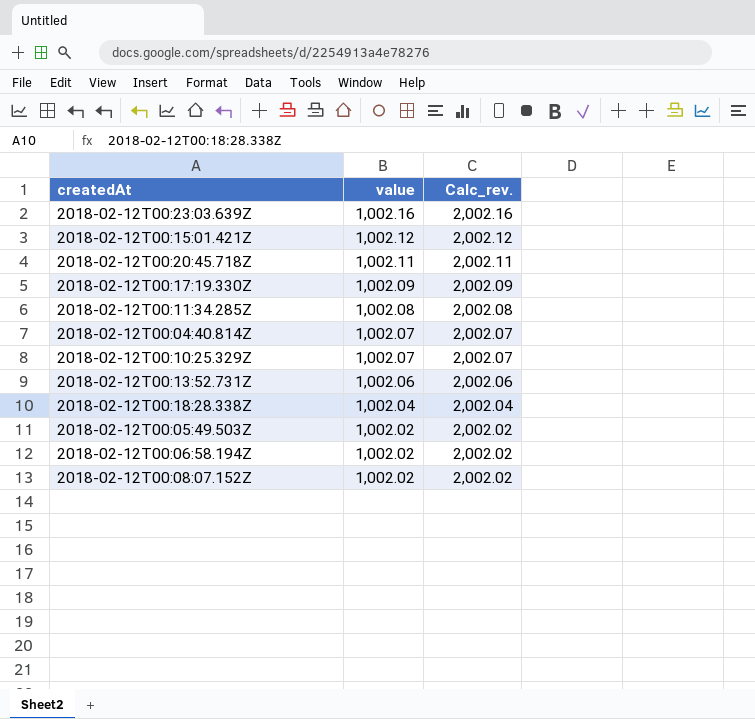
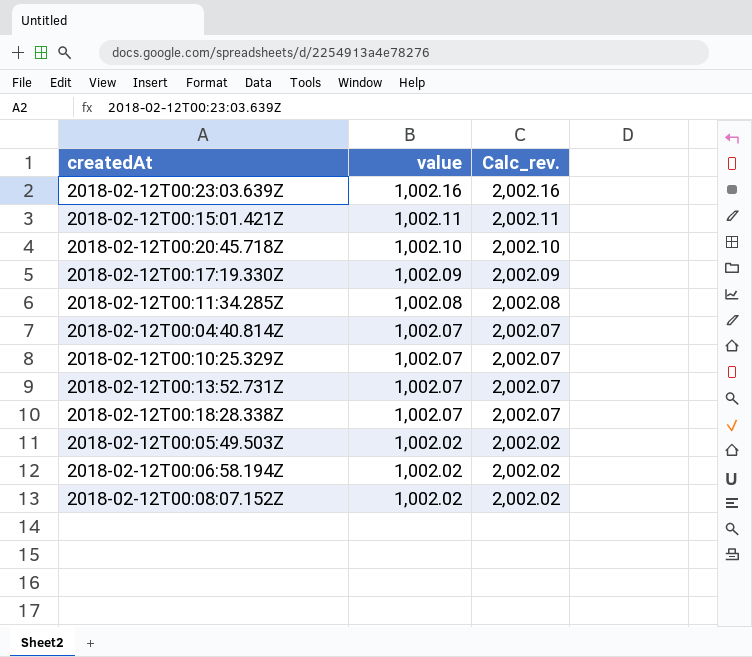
2018-02-12T00:15:01.421Z | value: 1,002.12 -> 1,002.11
2018-02-12T00:15:01.421Z | Calc_rev.: 2,002.12 -> 2,002.11
2018-02-12T00:20:45.718Z | value: 1,002.11 -> 1,002.10
2018-02-12T00:20:45.718Z | Calc_rev.: 2,002.11 -> 2,002.10
2018-02-12T00:13:52.731Z | value: 1,002.06 -> 1,002.07
2018-02-12T00:13:52.731Z | Calc_rev.: 2,002.06 -> 2,002.07
2018-02-12T00:18:28.338Z | value: 1,002.04 -> 1,002.07
2018-02-12T00:18:28.338Z | Calc_rev.: 2,002.04 -> 2,002.07

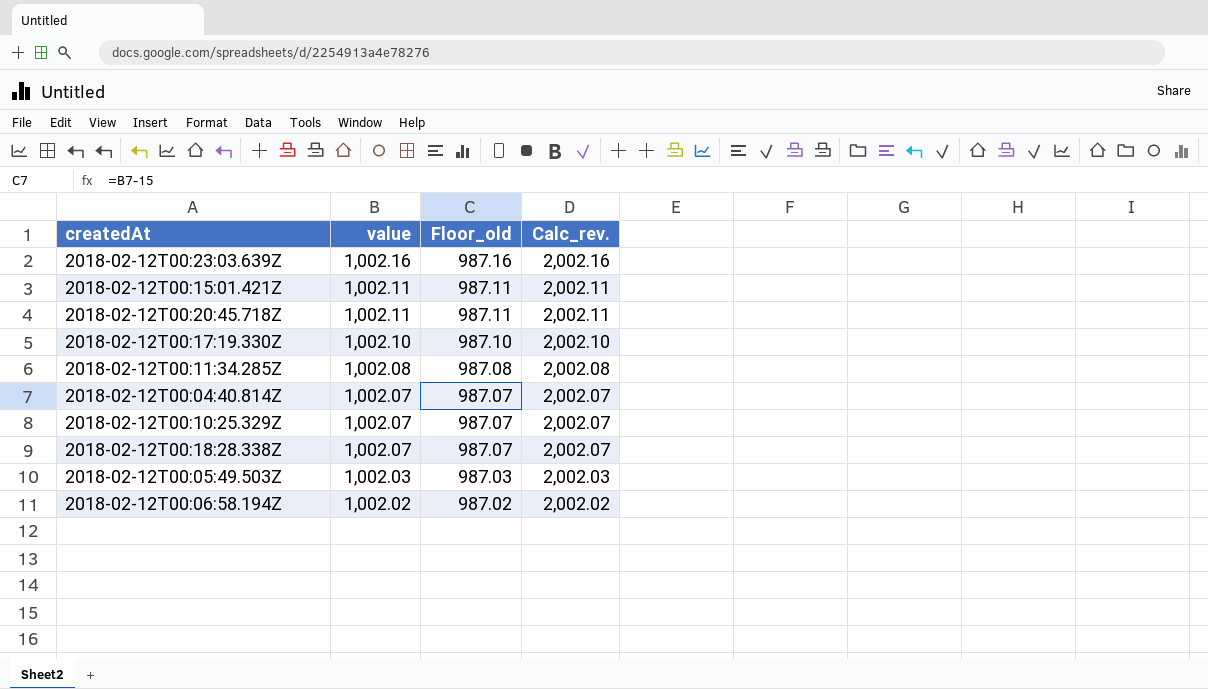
column Floor_old | formula: none -> [value] - 15
row 2018-02-12T00:13:52.731Z: 1,002.07 | 2,002.07 -> none
row 2018-02-12T00:08:07.152Z: 1,002.02 | 2,002.02 -> none
2018-02-12T00:20:45.718Z | value: 1,002.10 -> 1,002.11
2018-02-12T00:20:45.718Z | Calc_rev.: 2,002.10 -> 2,002.11
2018-02-12T00:17:19.330Z | value: 1,002.09 -> 1,002.10
2018-02-12T00:17:19.330Z | Calc_rev.: 2,002.09 -> 2,002.10
2018-02-12T00:05:49.503Z | value: 1,002.02 -> 1,002.03
2018-02-12T00:05:49.503Z | Calc_rev.: 2,002.02 -> 2,002.03

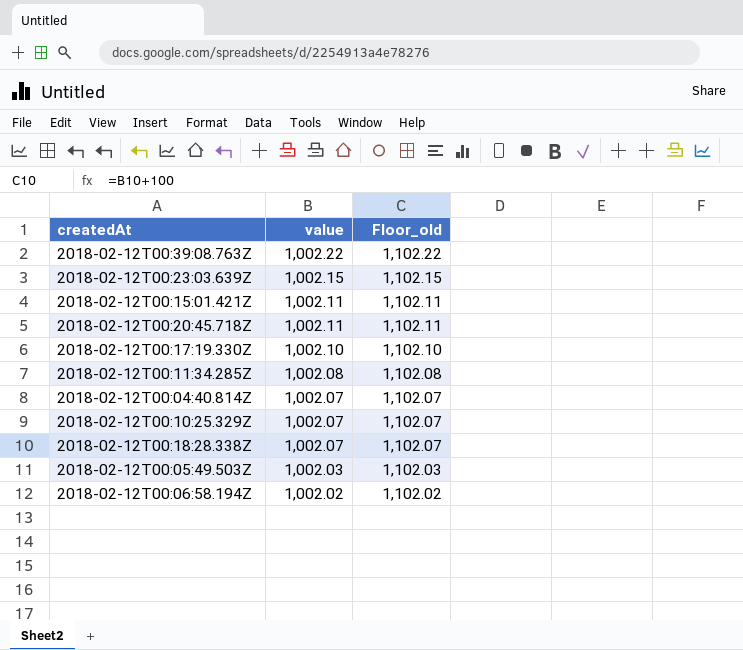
column Calc_rev. | formula: [value] + 1000 -> none
column Floor_old | formula: [value] - 15 -> [value] + 100
row 2018-02-12T00:39:08.763Z: none -> 1,002.22 | 1,102.22
2018-02-12T00:23:03.639Z | value: 1,002.16 -> 1,002.15

